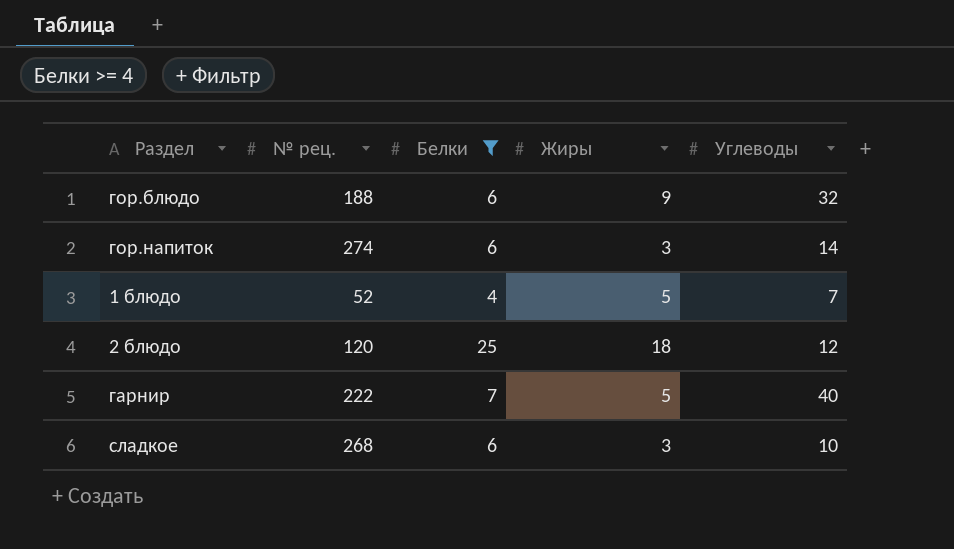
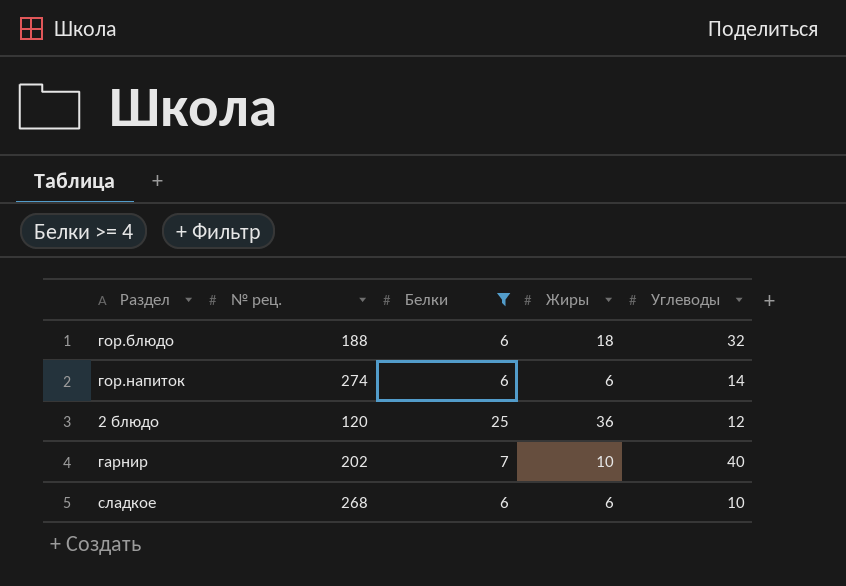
row 1 блюдо: 52 | 4 | 5 | 7 -> none
гор.блюдо | Жиры: 9 -> 18
гор.напиток | Жиры: 3 -> 6
2 блюдо | Жиры: 18 -> 36
гарнир | № рец.: 222 -> 202
гарнир | Жиры: 5 -> 10
сладкое | Жиры: 3 -> 6

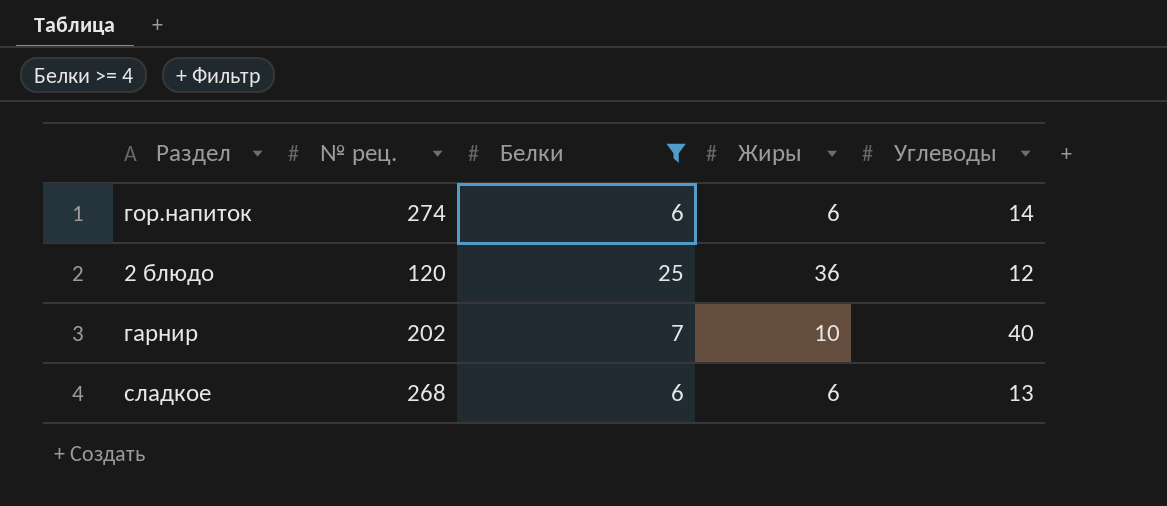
row гор.блюдо: 188 | 6 | 18 | 32 -> none
сладкое | Углеводы: 10 -> 13

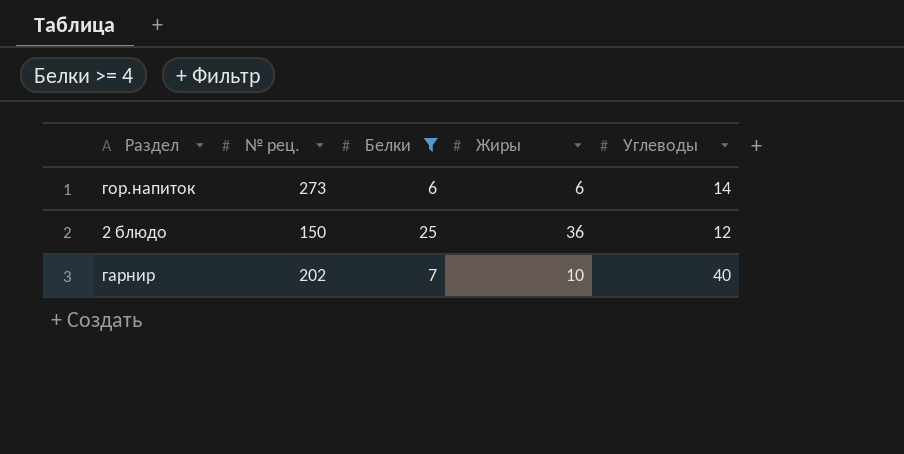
row сладкое: 268 | 6 | 6 | 13 -> none
гор.напиток | № рец.: 274 -> 273
2 блюдо | № рец.: 120 -> 150

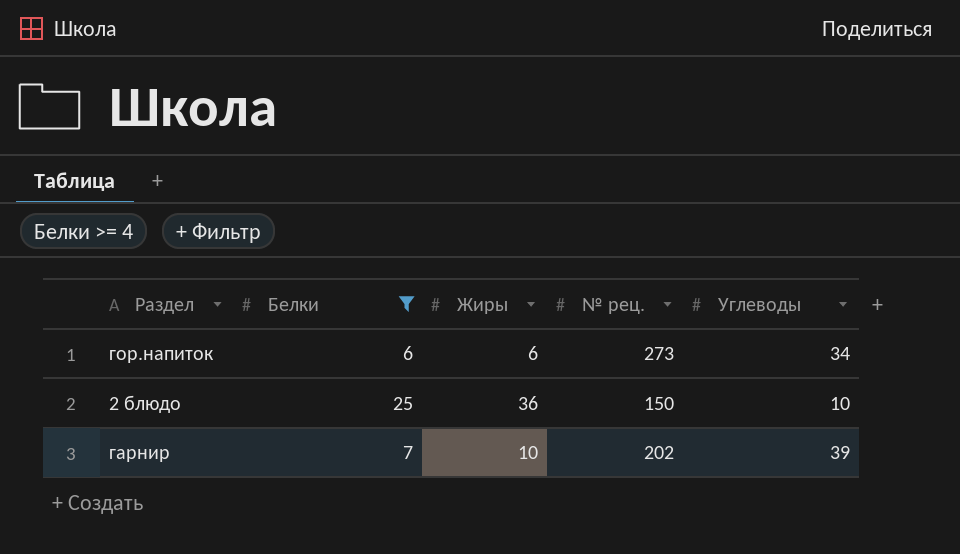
column № рец. | position: 2 -> 4
гор.напиток | Углеводы: 14 -> 34
2 блюдо | Углеводы: 12 -> 10
гарнир | Углеводы: 40 -> 39

